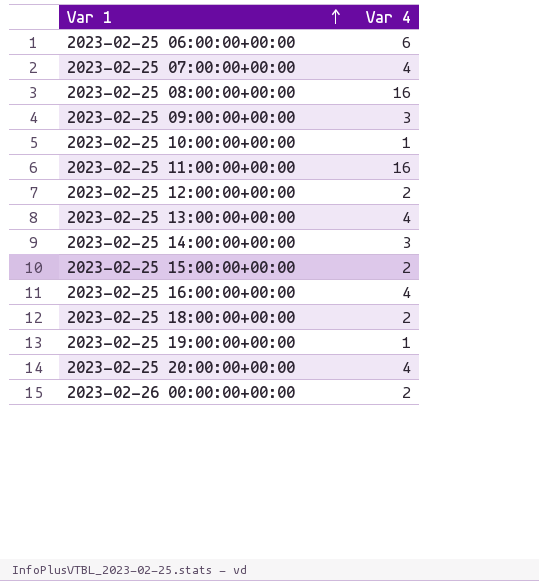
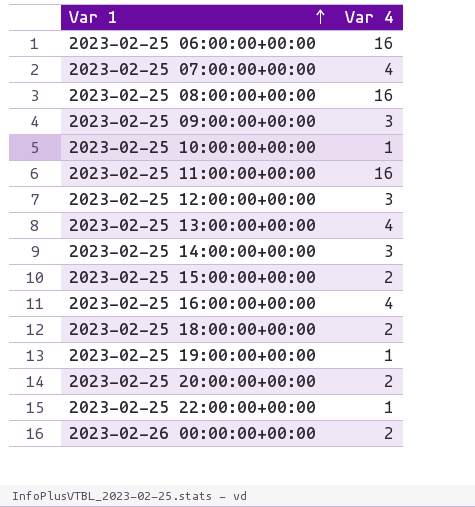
2023-02-25 06:00:00+00:00 | Var 4: 6 -> 16
2023-02-25 12:00:00+00:00 | Var 4: 2 -> 3
2023-02-25 20:00:00+00:00 | Var 4: 4 -> 2
row 2023-02-25 22:00:00+00:00: none -> 1

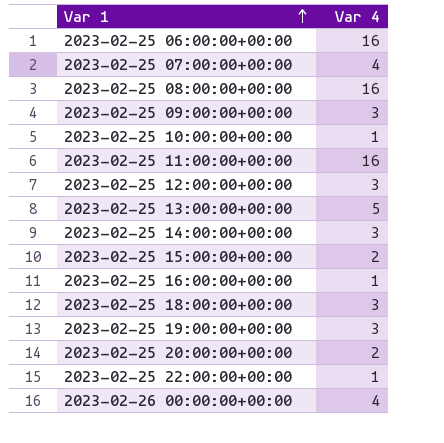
2023-02-25 13:00:00+00:00 | Var 4: 4 -> 5
2023-02-25 16:00:00+00:00 | Var 4: 4 -> 1
2023-02-25 18:00:00+00:00 | Var 4: 2 -> 3
2023-02-25 19:00:00+00:00 | Var 4: 1 -> 3
2023-02-26 00:00:00+00:00 | Var 4: 2 -> 4

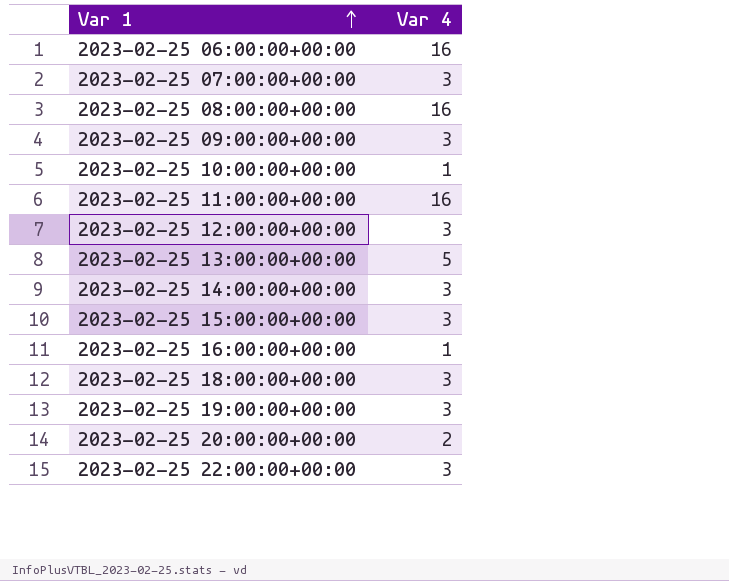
row 2023-02-26 00:00:00+00:00: 4 -> none
2023-02-25 07:00:00+00:00 | Var 4: 4 -> 3
2023-02-25 15:00:00+00:00 | Var 4: 2 -> 3
2023-02-25 22:00:00+00:00 | Var 4: 1 -> 3

